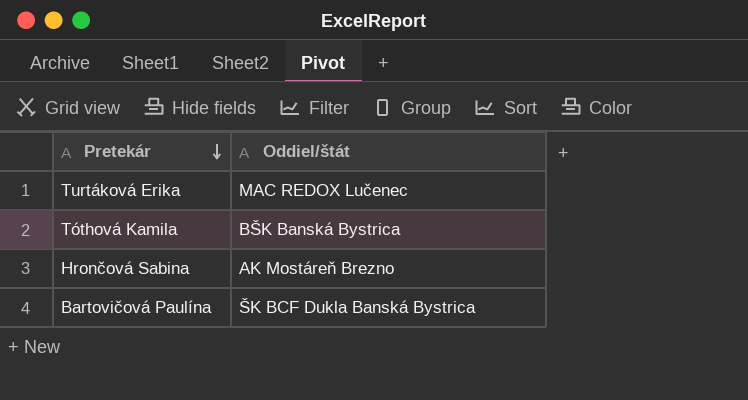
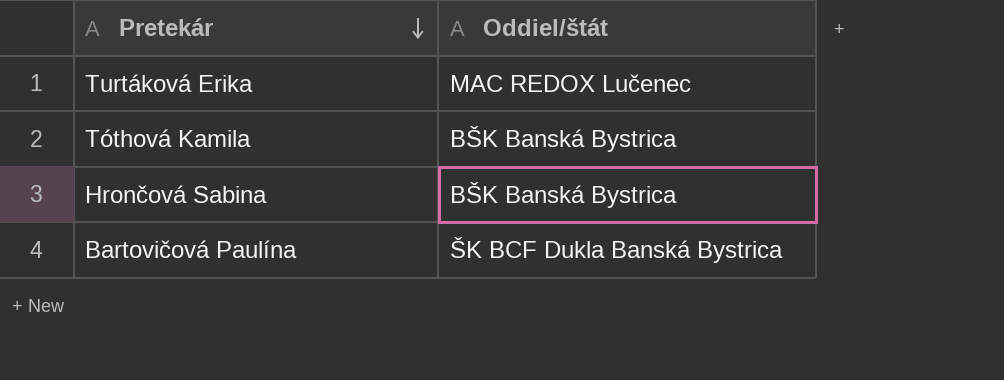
Hrončová Sabina | Oddiel/štát: AK Mostáreň Brezno -> BŠK Banská Bystrica

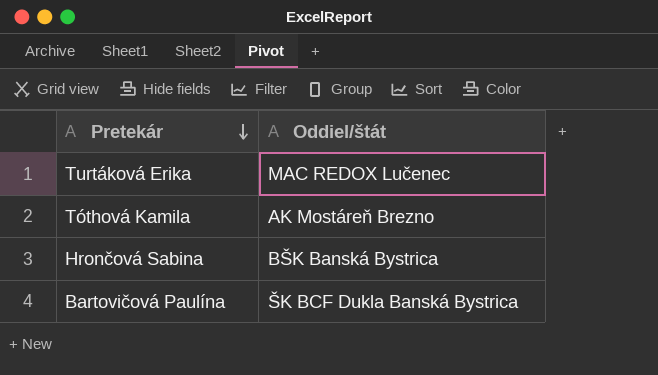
Tóthová Kamila | Oddiel/štát: BŠK Banská Bystrica -> AK Mostáreň Brezno

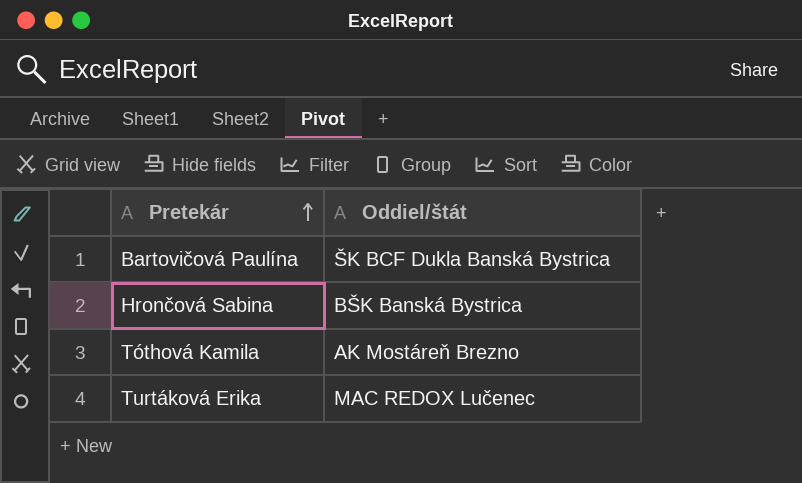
row order: Pretekár descending -> Pretekár ascending

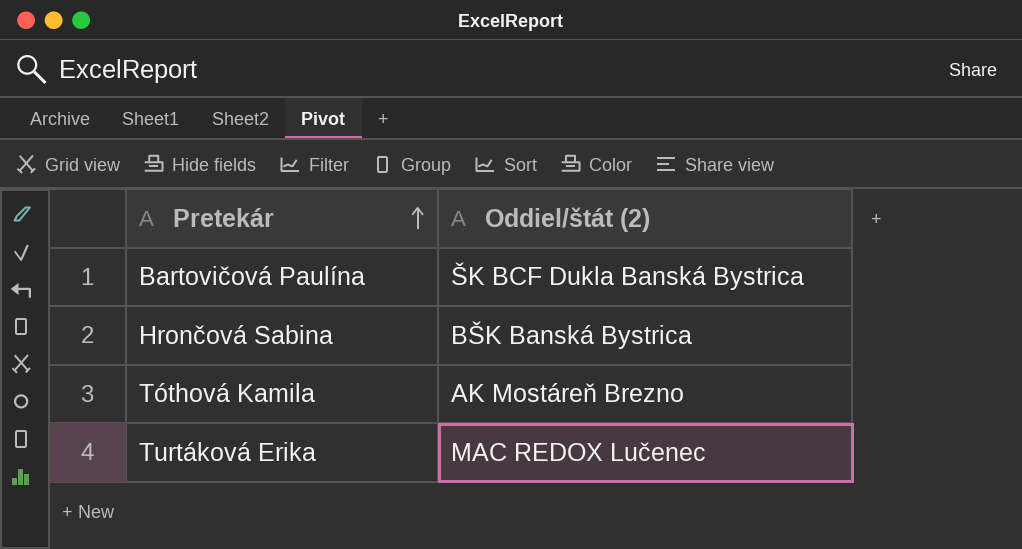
column name: Oddiel/štát -> Oddiel/štát (2)

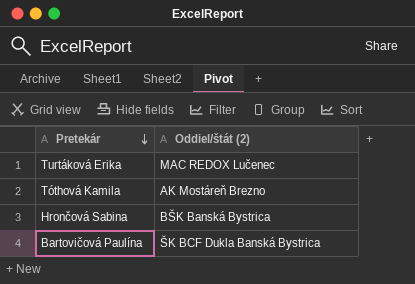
row order: Pretekár ascending -> Pretekár descending

